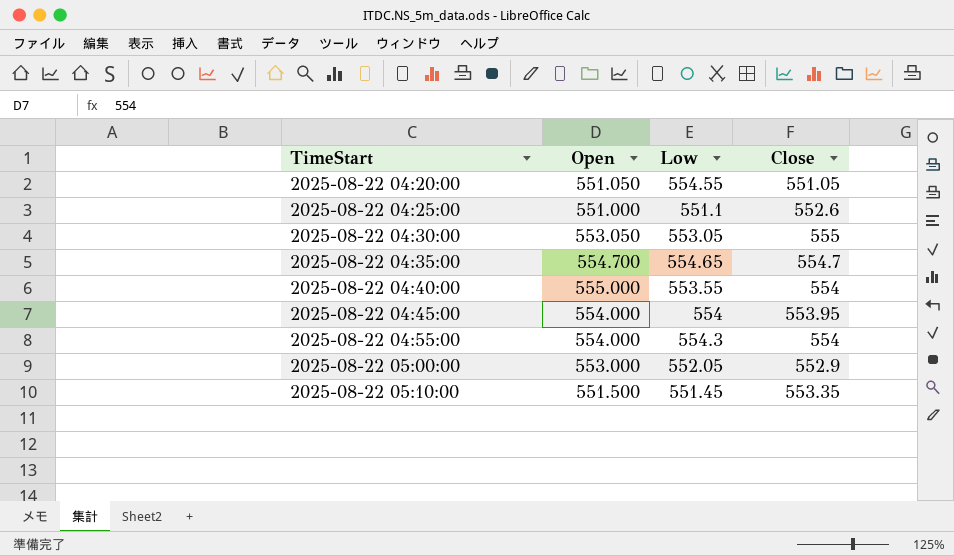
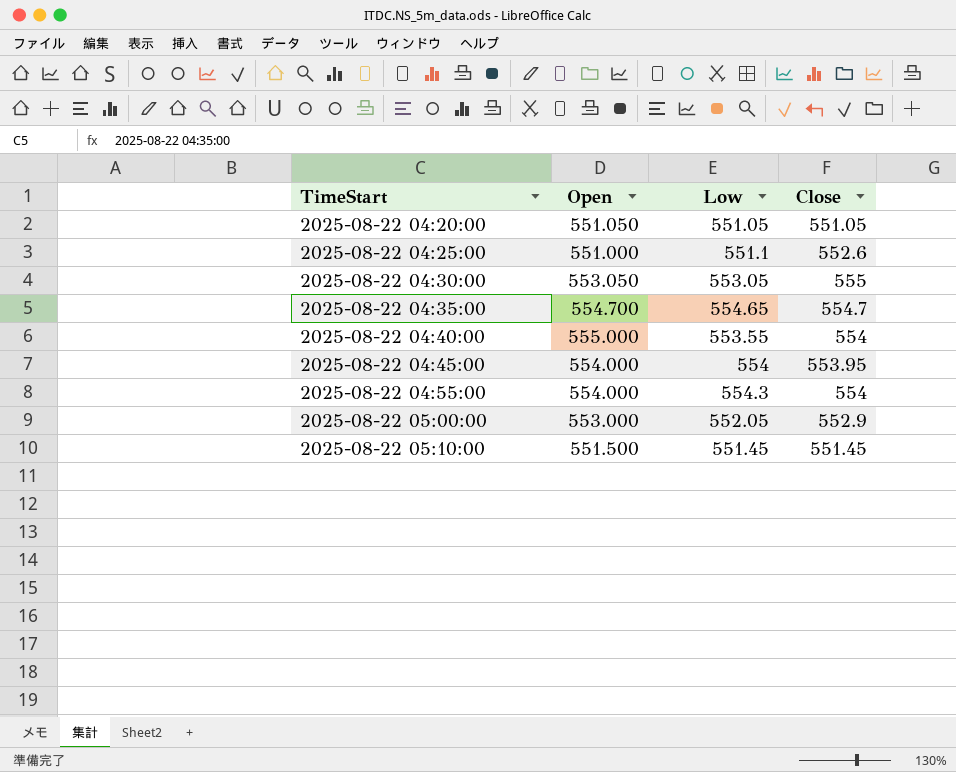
2025-08-22 04:20:00 | Low: 554.55 -> 551.05
2025-08-22 05:10:00 | Close: 553.35 -> 551.45

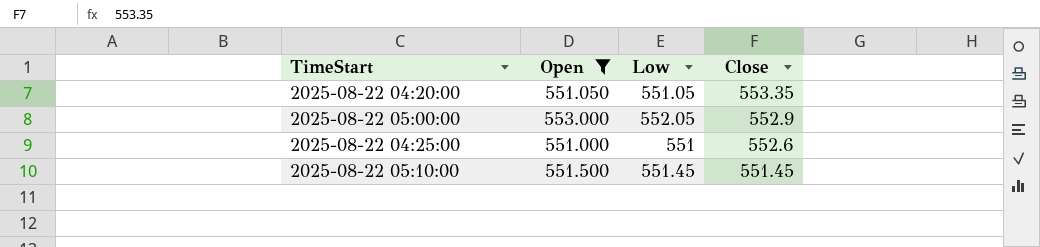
filter: none -> Open <= 553.000
row order: TimeStart ascending -> Close descending
2025-08-22 04:20:00 | Close: 551.05 -> 553.35
2025-08-22 04:25:00 | Low: 551.1 -> 551

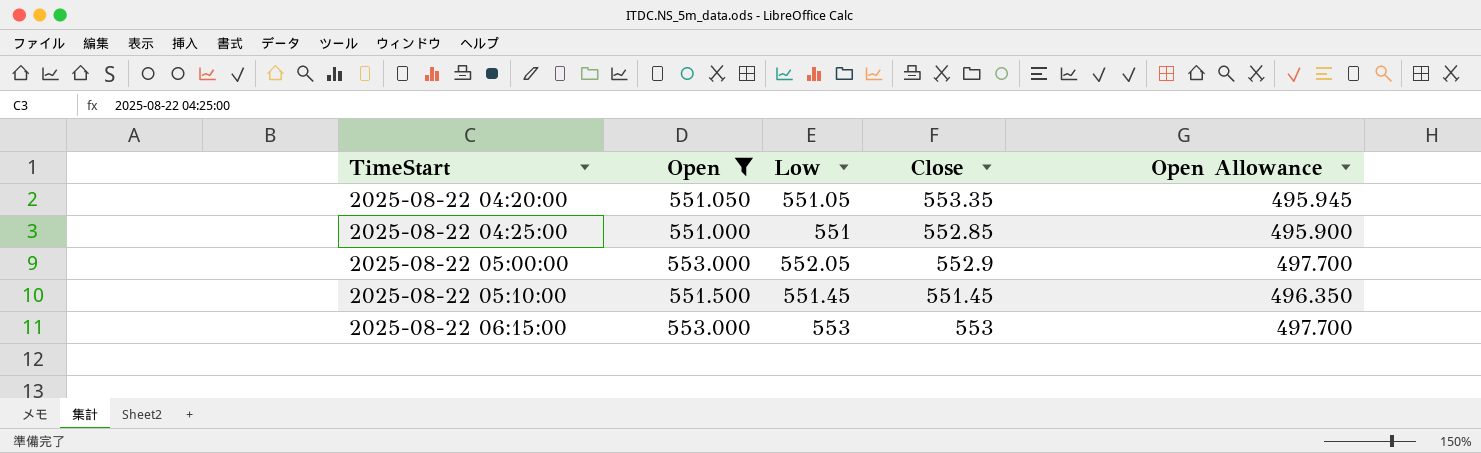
row order: Close descending -> TimeStart ascending
column Open Allowance | formula: none -> [Open] * 0.9
2025-08-22 04:25:00 | Close: 552.6 -> 552.85
row 2025-08-22 06:15:00: none -> 553.000 | 553 | 553 | 497.700

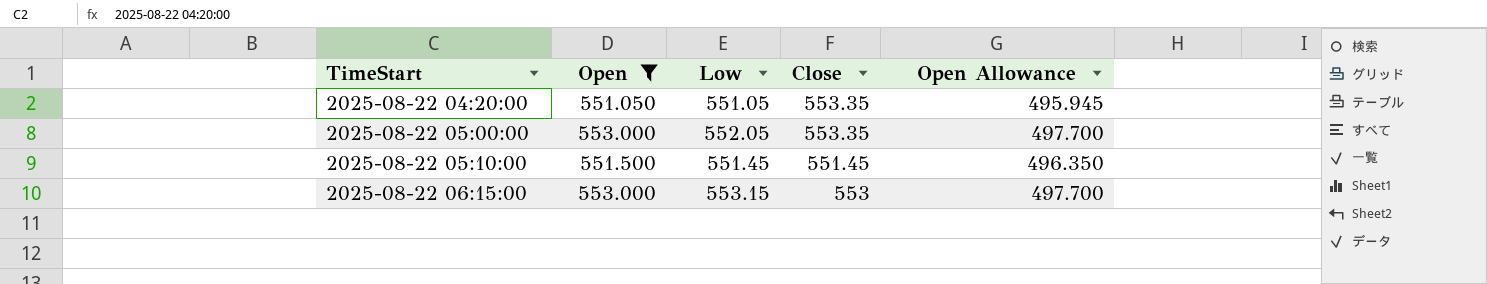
row 2025-08-22 04:25:00: 551.000 | 551 | 552.85 | 495.900 -> none
2025-08-22 05:00:00 | Close: 552.9 -> 553.35
2025-08-22 06:15:00 | Low: 553 -> 553.15

